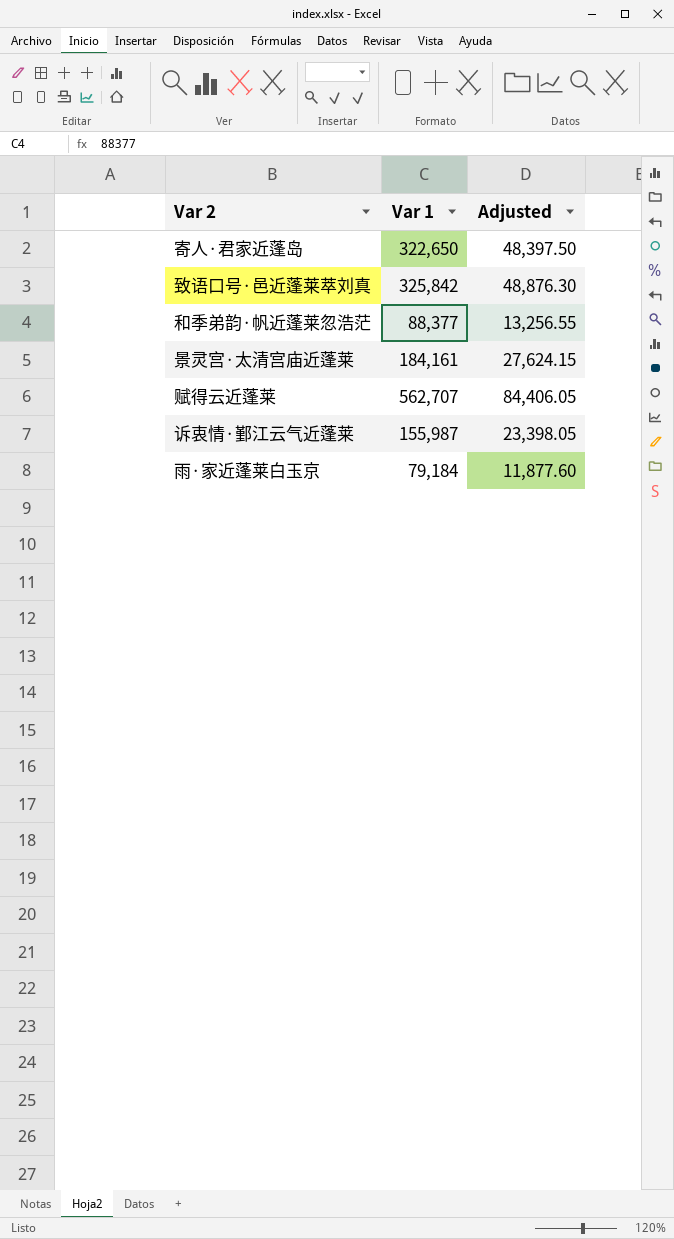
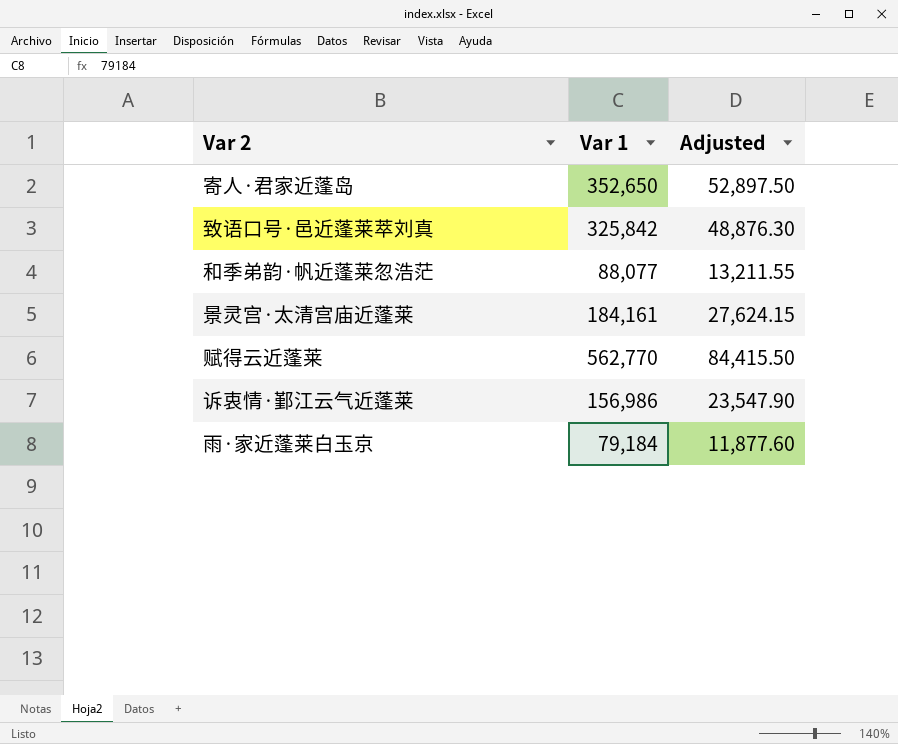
寄人·君家近蓬岛 | Var 1: 322,650 -> 352,650
寄人·君家近蓬岛 | Adjusted: 48,397.50 -> 52,897.50
和季弟韵·帆近蓬莱忽浩茫 | Var 1: 88,377 -> 88,077
和季弟韵·帆近蓬莱忽浩茫 | Adjusted: 13,256.55 -> 13,211.55
赋得云近蓬莱 | Var 1: 562,707 -> 562,770
赋得云近蓬莱 | Adjusted: 84,406.05 -> 84,415.50
诉衷情·鄞江云气近蓬莱 | Var 1: 155,987 -> 156,986
诉衷情·鄞江云气近蓬莱 | Adjusted: 23,398.05 -> 23,547.90

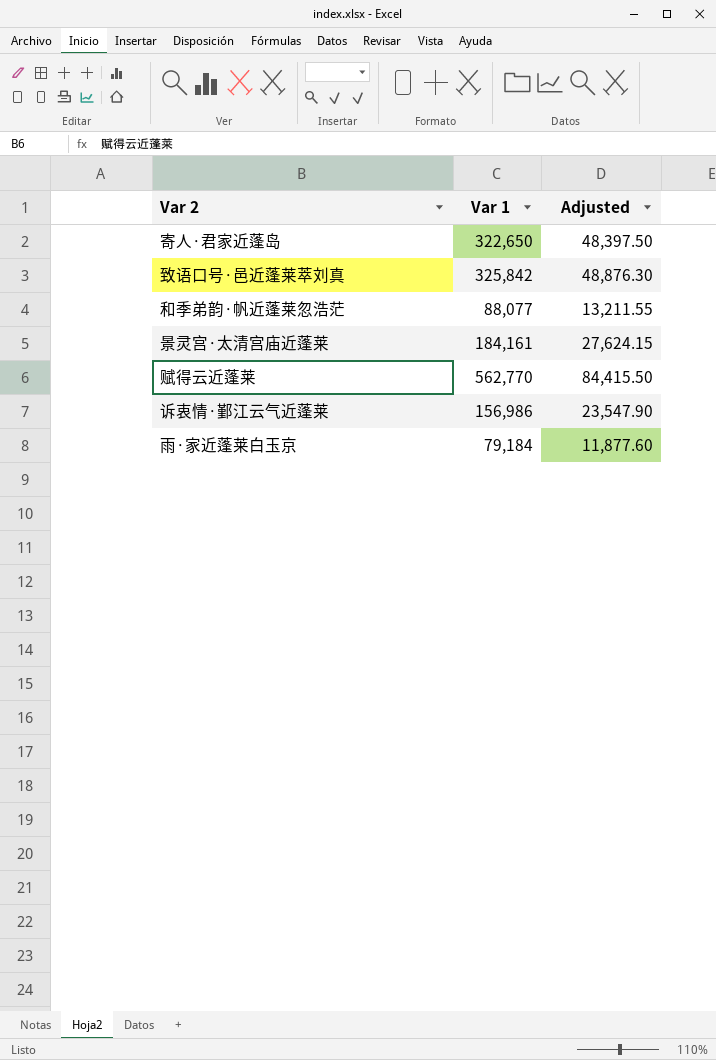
寄人·君家近蓬岛 | Var 1: 352,650 -> 322,650
寄人·君家近蓬岛 | Adjusted: 52,897.50 -> 48,397.50

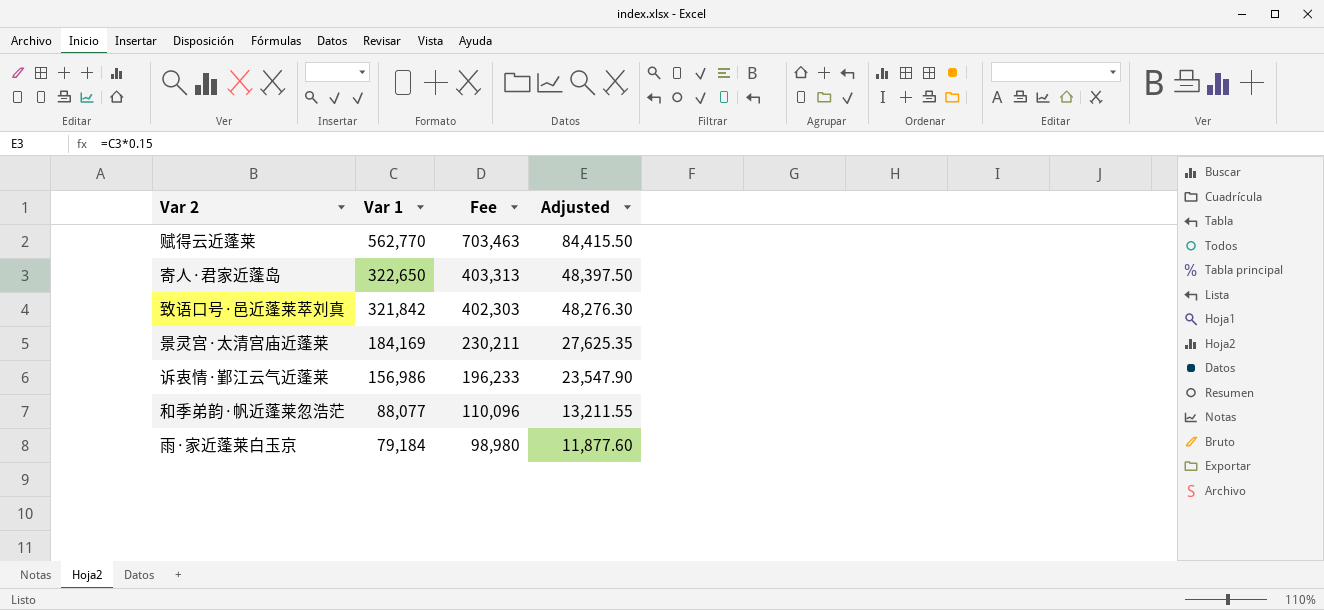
row order: none -> Var 1 descending
column Fee | formula: none -> [Var 1] * 1.25
致语口号·邑近蓬莱萃刘真 | Var 1: 325,842 -> 321,842
致语口号·邑近蓬莱萃刘真 | Adjusted: 48,876.30 -> 48,276.30
景灵宫·太清宫庙近蓬莱 | Var 1: 184,161 -> 184,169
景灵宫·太清宫庙近蓬莱 | Adjusted: 27,624.15 -> 27,625.35

